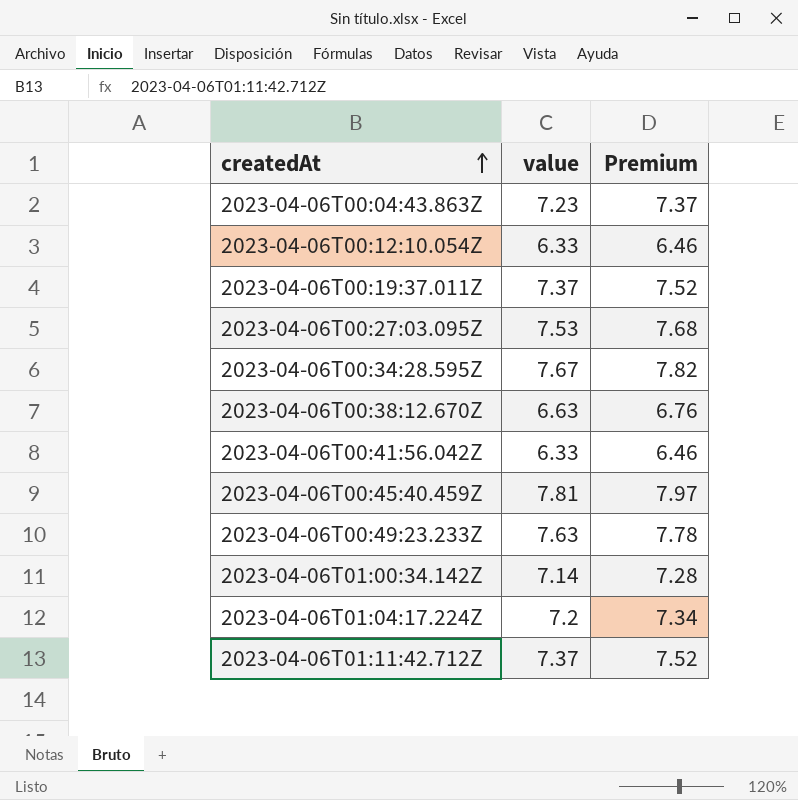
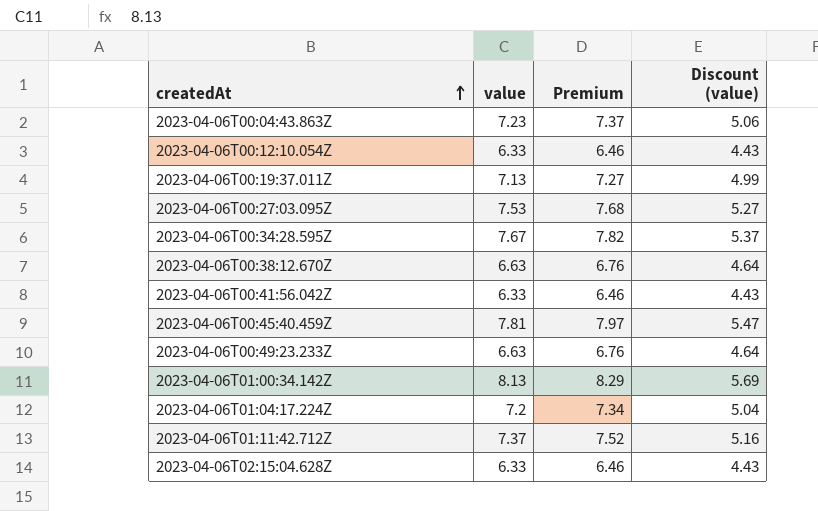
column Discount (value) | formula: none -> [value] * 0.7
2023-04-06T00:19:37.011Z | value: 7.37 -> 7.13
2023-04-06T00:19:37.011Z | Premium: 7.52 -> 7.27
2023-04-06T00:49:23.233Z | value: 7.63 -> 6.63
2023-04-06T00:49:23.233Z | Premium: 7.78 -> 6.76
2023-04-06T01:00:34.142Z | value: 7.14 -> 8.13
2023-04-06T01:00:34.142Z | Premium: 7.28 -> 8.29
row 2023-04-06T02:15:04.628Z: none -> 6.33 | 6.46 | 4.43

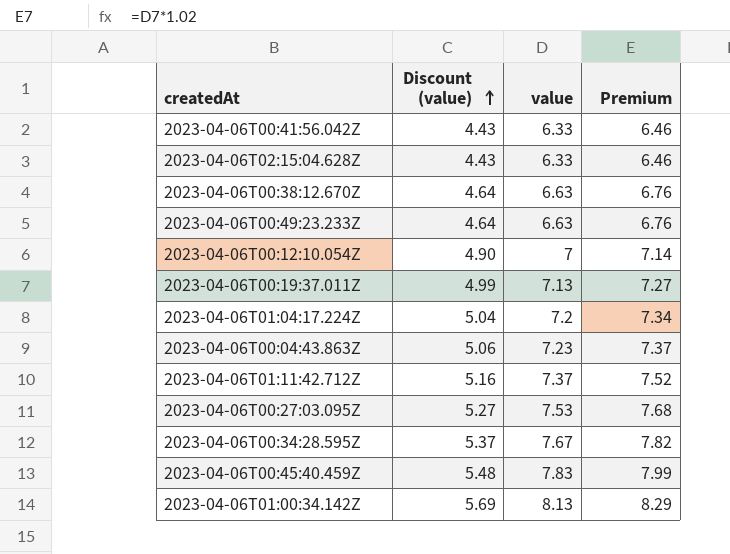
row order: createdAt ascending -> Discount (value) ascending
column Discount (value) | position: 4 -> 2
2023-04-06T00:12:10.054Z | Discount (value): 4.43 -> 4.90
2023-04-06T00:12:10.054Z | value: 6.33 -> 7
2023-04-06T00:12:10.054Z | Premium: 6.46 -> 7.14
2023-04-06T00:45:40.459Z | Discount (value): 5.47 -> 5.48
2023-04-06T00:45:40.459Z | value: 7.81 -> 7.83
2023-04-06T00:45:40.459Z | Premium: 7.97 -> 7.99

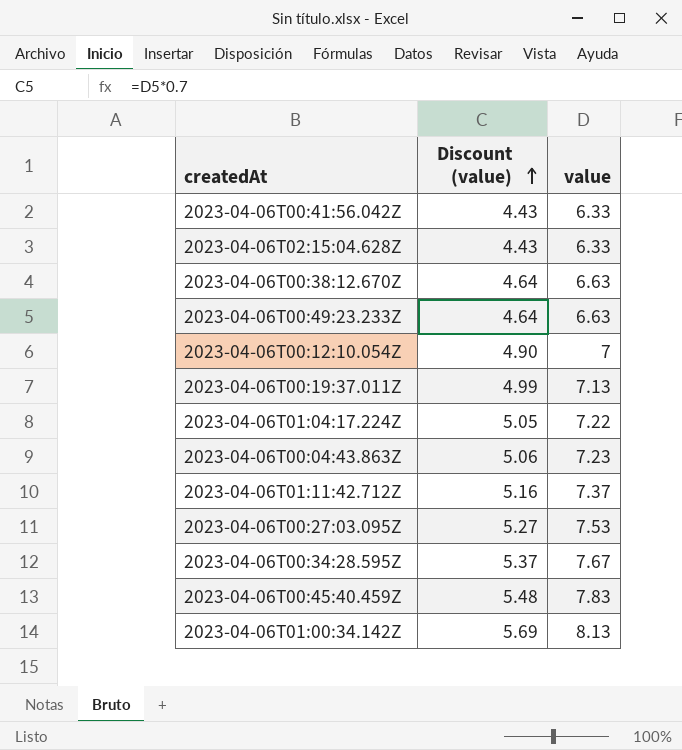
column Premium | formula: [value] * 1.02 -> none
2023-04-06T01:04:17.224Z | Discount (value): 5.04 -> 5.05
2023-04-06T01:04:17.224Z | value: 7.2 -> 7.22

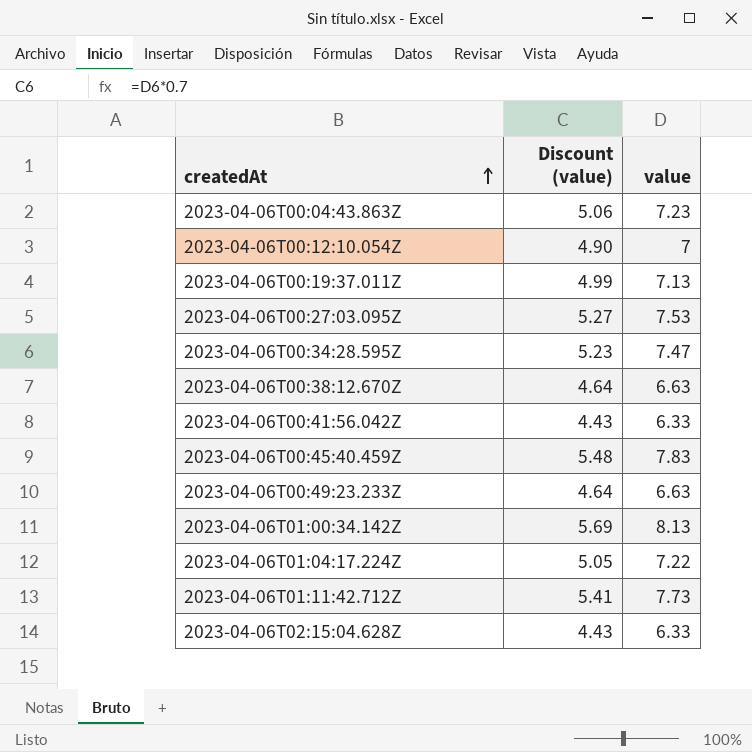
row order: Discount (value) ascending -> createdAt ascending
2023-04-06T00:34:28.595Z | Discount (value): 5.37 -> 5.23
2023-04-06T00:34:28.595Z | value: 7.67 -> 7.47
2023-04-06T01:11:42.712Z | Discount (value): 5.16 -> 5.41
2023-04-06T01:11:42.712Z | value: 7.37 -> 7.73

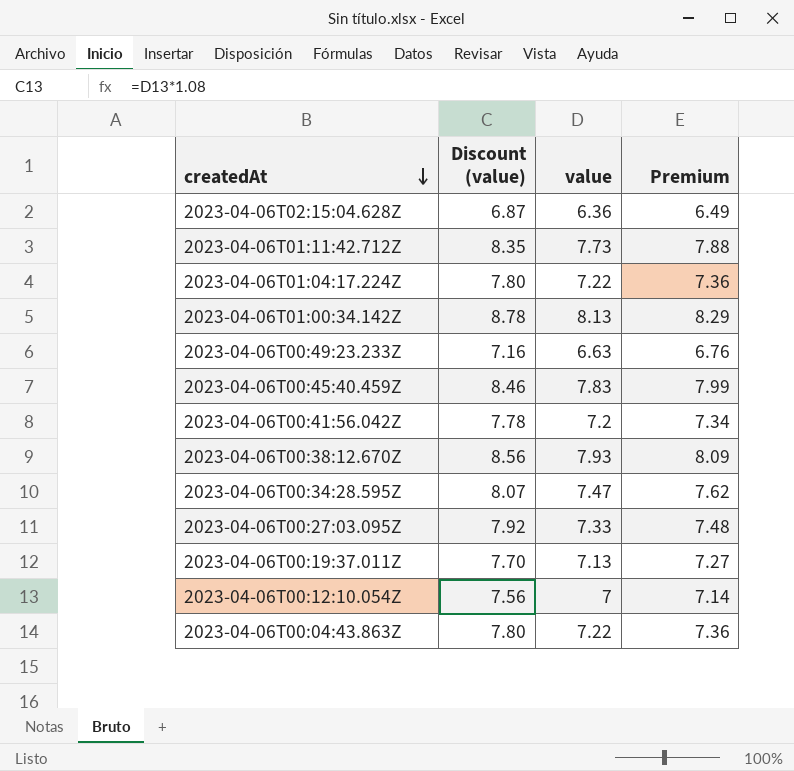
row order: createdAt ascending -> createdAt descending
column Discount (value) | formula: [value] * 0.7 -> [value] * 1.08
column Premium | formula: none -> [value] * 1.02
2023-04-06T02:15:04.628Z | value: 6.33 -> 6.36
2023-04-06T00:41:56.042Z | value: 6.33 -> 7.2
2023-04-06T00:38:12.670Z | value: 6.63 -> 7.93
2023-04-06T00:27:03.095Z | value: 7.53 -> 7.33
2023-04-06T00:04:43.863Z | value: 7.23 -> 7.22

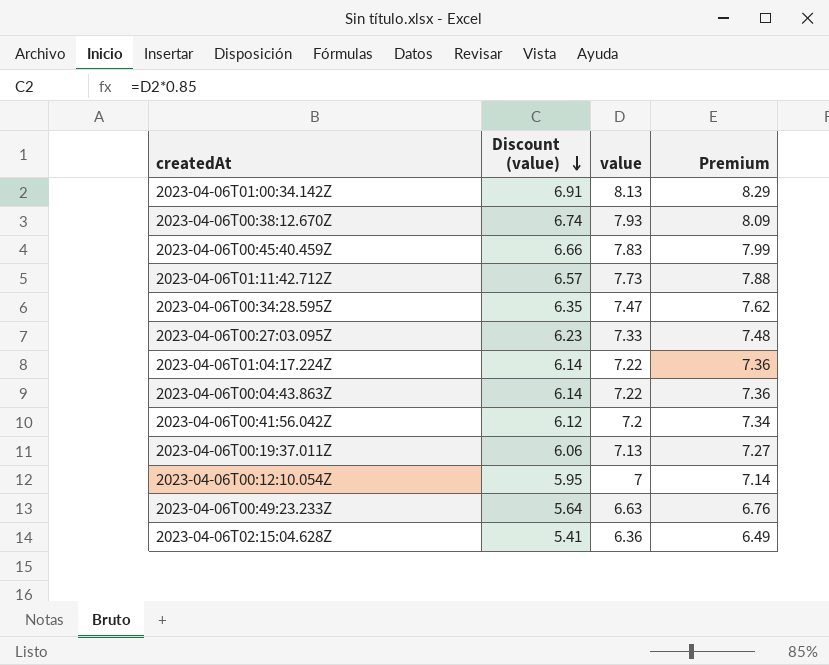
row order: createdAt descending -> Discount (value) descending
column Discount (value) | formula: [value] * 1.08 -> [value] * 0.85

